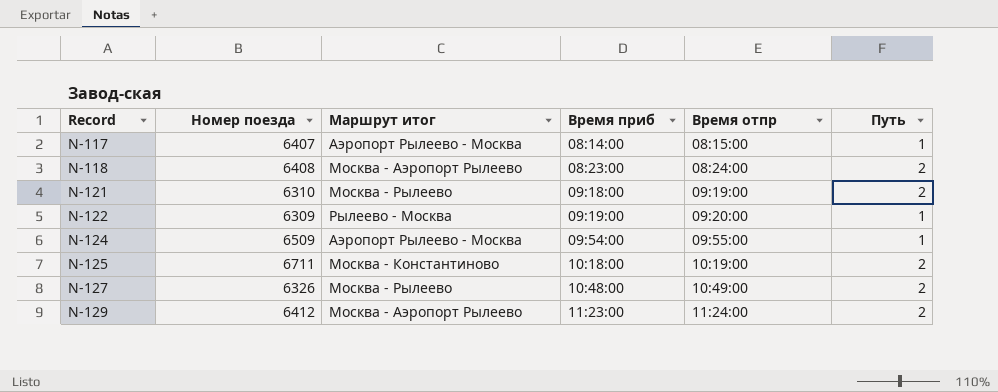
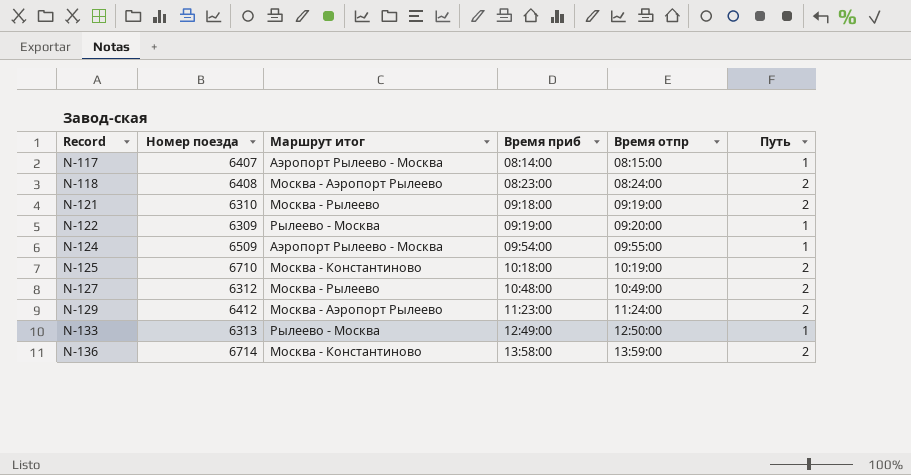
N-125 | Номер поезда: 6711 -> 6710
N-127 | Номер поезда: 6326 -> 6312
row N-133: none -> 6313 | Рылеево - Москва | 12:49:00 | 12:50:00 | 1
row N-136: none -> 6714 | Москва - Константиново | 13:58:00 | 13:59:00 | 2

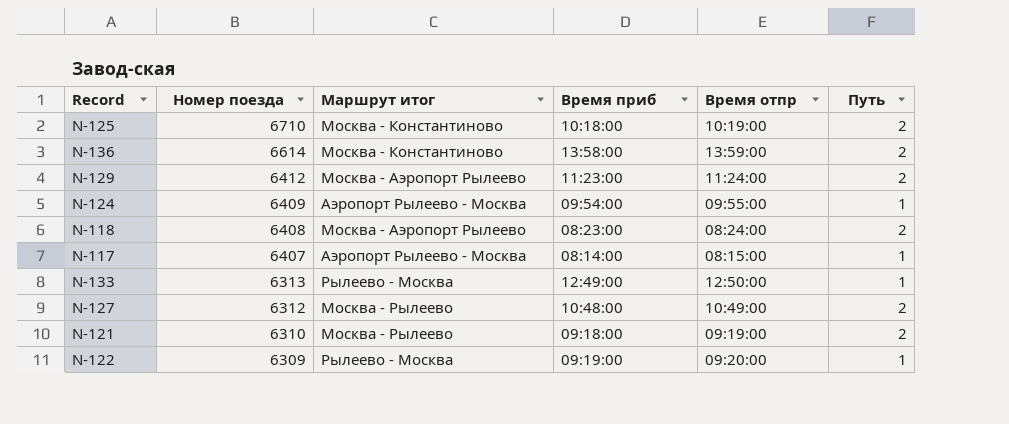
row order: Record ascending -> Номер поезда descending
N-136 | Номер поезда: 6714 -> 6614
N-124 | Номер поезда: 6509 -> 6409

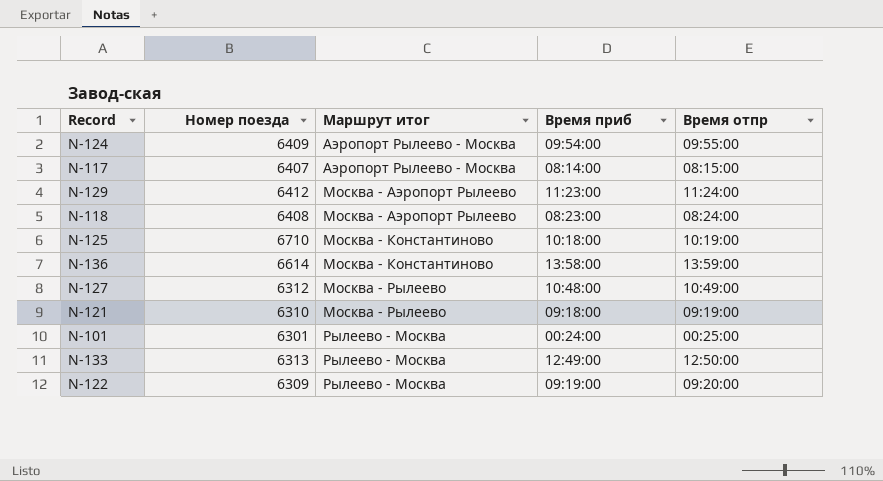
row order: Номер поезда descending -> Маршрут итог ascending
column Путь | position: 6 -> none
row N-101: none -> 6301 | Рылеево - Москва | 00:24:00 | 00:25:00

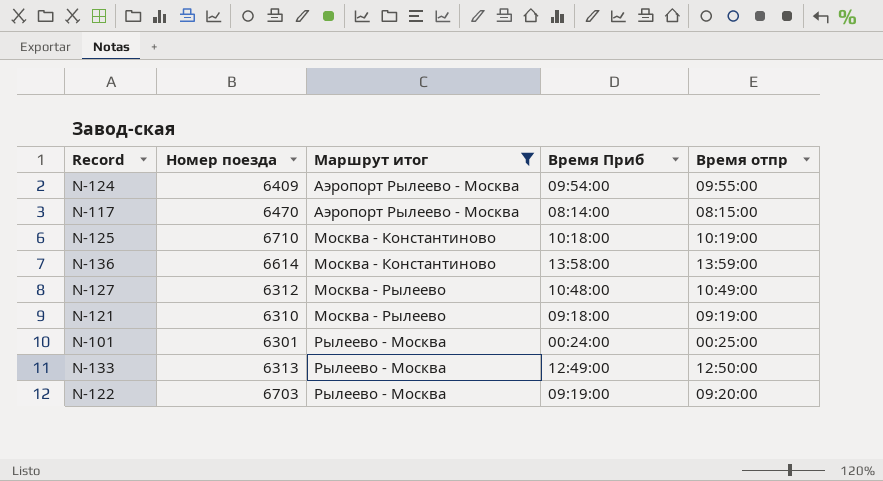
filter: none -> Маршрут итог != Москва - Аэропорт Рылеево
column name: Время приб -> Время Приб
N-117 | Номер поезда: 6407 -> 6470
N-122 | Номер поезда: 6309 -> 6703

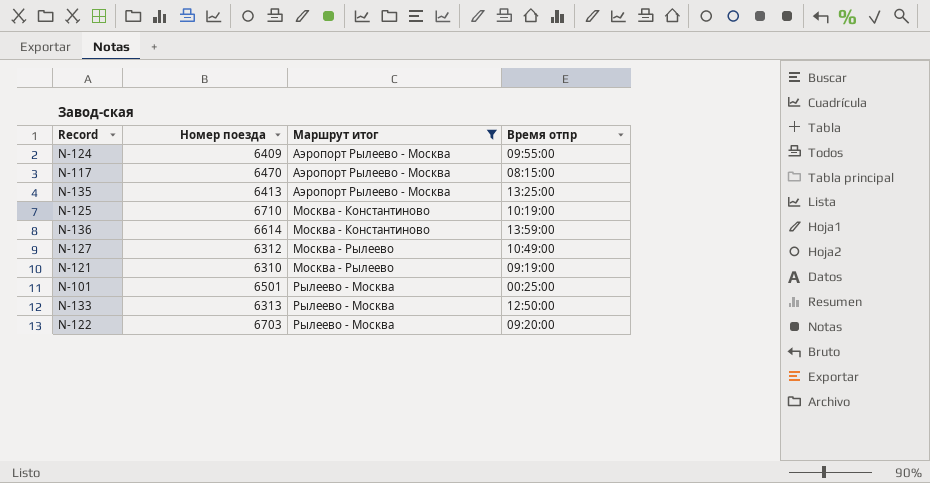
column Время Приб | position: 4 -> none
row N-135: none -> 6413 | Аэропорт Рылеево - Москва | 13:25:00
N-101 | Номер поезда: 6301 -> 6501

